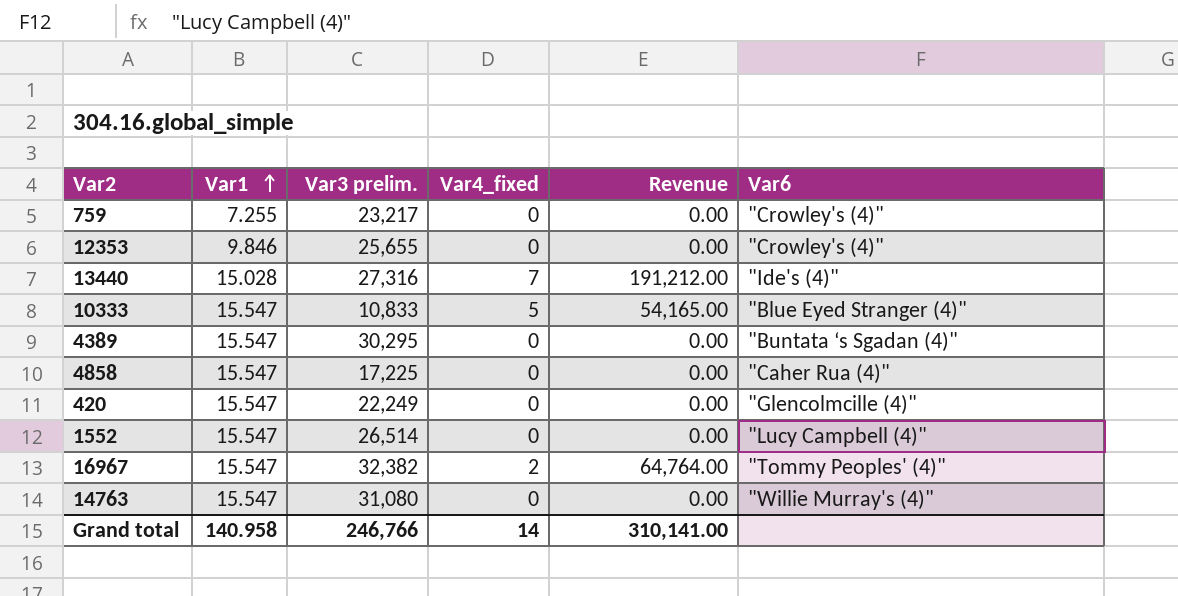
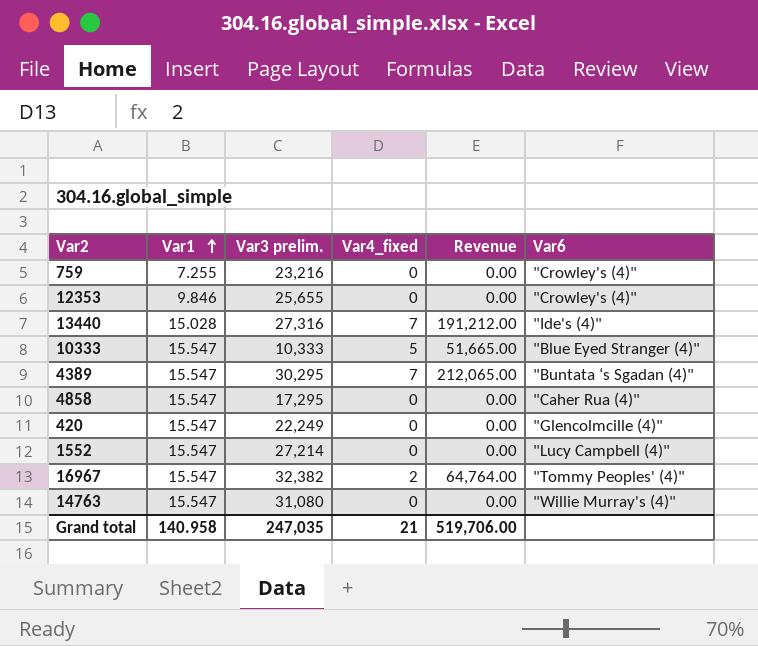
759 | Var3 prelim.: 23,217 -> 23,216
10333 | Var3 prelim.: 10,833 -> 10,333
10333 | Revenue: 54,165.00 -> 51,665.00
4389 | Var4_fixed: 0 -> 7
4389 | Revenue: 0.00 -> 212,065.00
4858 | Var3 prelim.: 17,225 -> 17,295
1552 | Var3 prelim.: 26,514 -> 27,214
Grand total | Var3 prelim.: 246,766 -> 247,035
Grand total | Var4_fixed: 14 -> 21
Grand total | Revenue: 310,141.00 -> 519,706.00

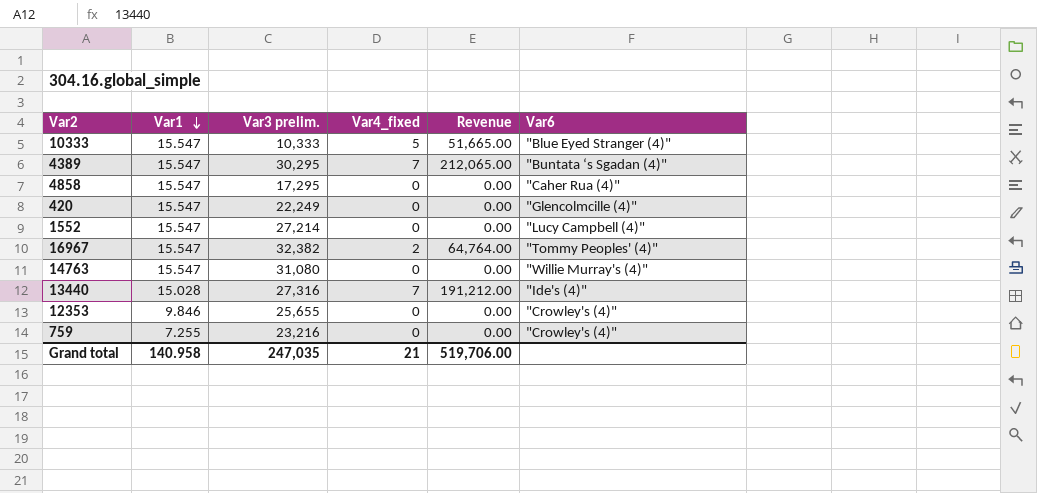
row order: Var1 ascending -> Var1 descending

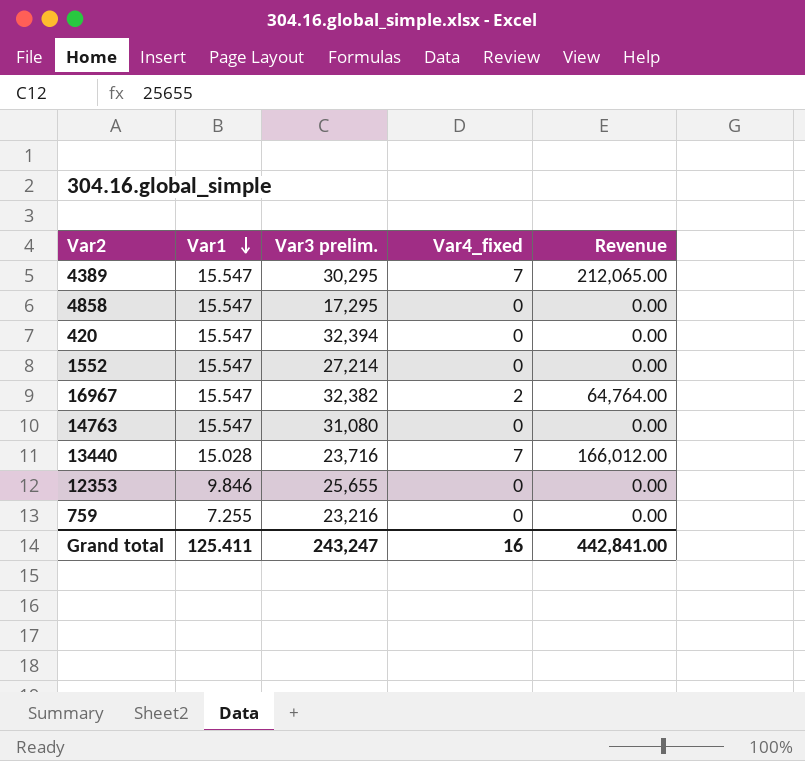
column Var6 | position: 6 -> none
row 10333: 15.547 | 10,333 | 5 | 51,665.00 | "Blue Eyed Stranger (4)" -> none
420 | Var3 prelim.: 22,249 -> 32,394
13440 | Var3 prelim.: 27,316 -> 23,716
13440 | Revenue: 191,212.00 -> 166,012.00
Grand total | Var1: 140.958 -> 125.411
Grand total | Var3 prelim.: 247,035 -> 243,247
Grand total | Var4_fixed: 21 -> 16
Grand total | Revenue: 519,706.00 -> 442,841.00

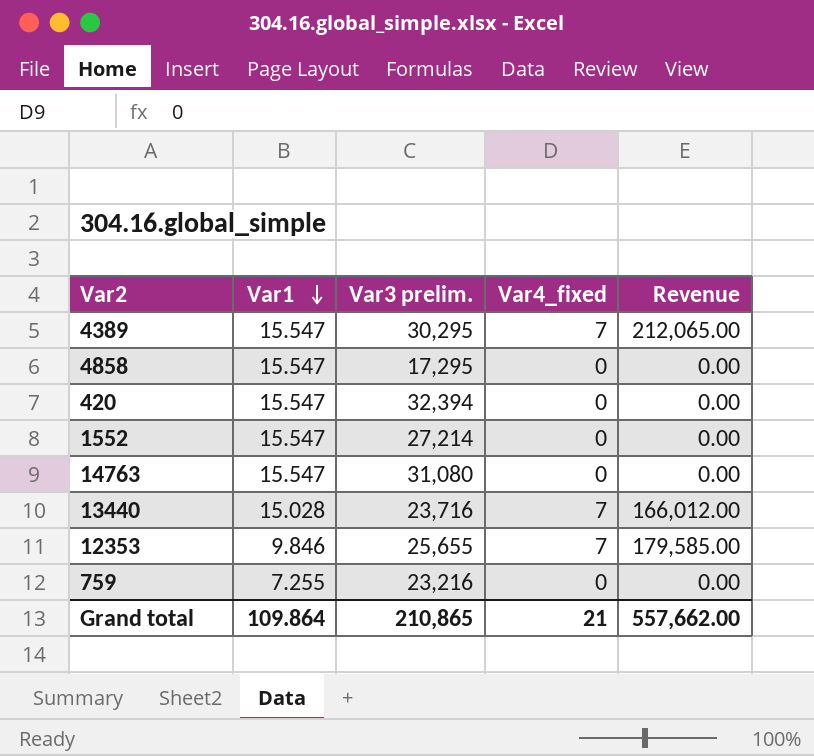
row 16967: 15.547 | 32,382 | 2 | 64,764.00 -> none
12353 | Var4_fixed: 0 -> 7
12353 | Revenue: 0.00 -> 179,585.00
Grand total | Var1: 125.411 -> 109.864
Grand total | Var3 prelim.: 243,247 -> 210,865
Grand total | Var4_fixed: 16 -> 21
Grand total | Revenue: 442,841.00 -> 557,662.00

